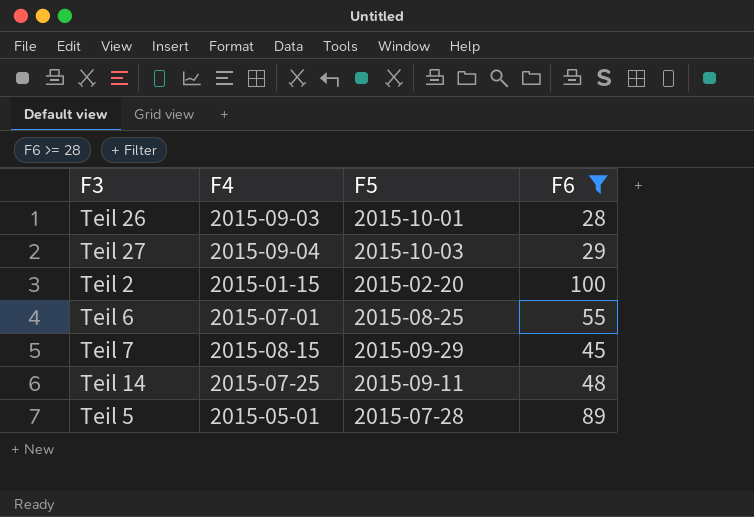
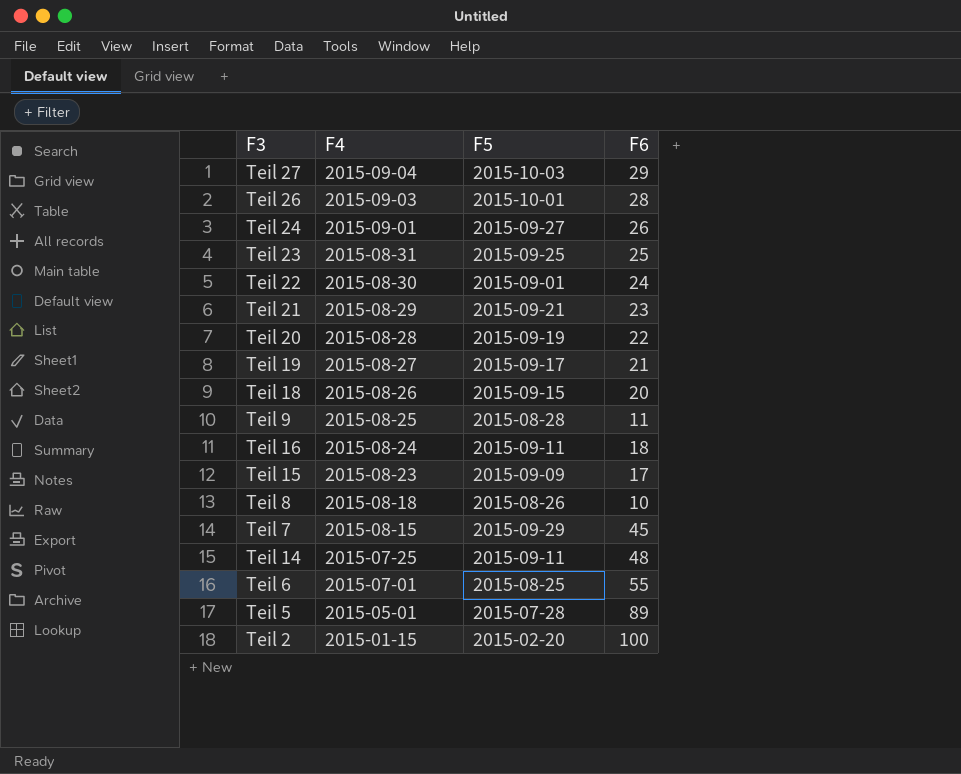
filter: F6 >= 28 -> none
row order: none -> F4 descending

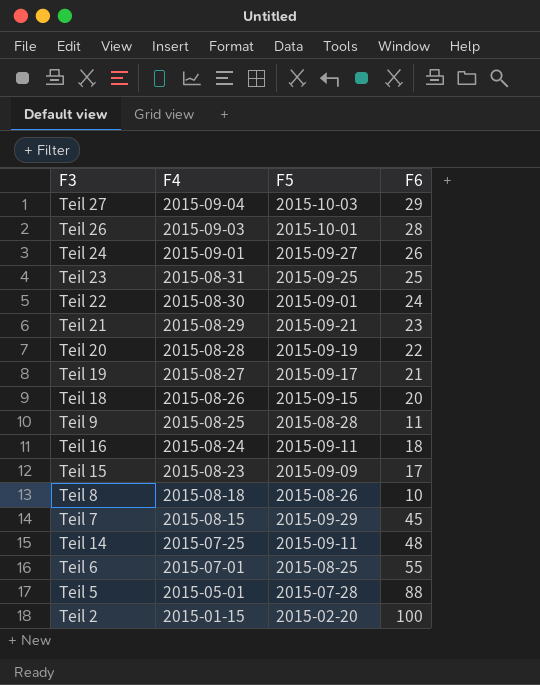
Teil 5 | F6: 89 -> 88

